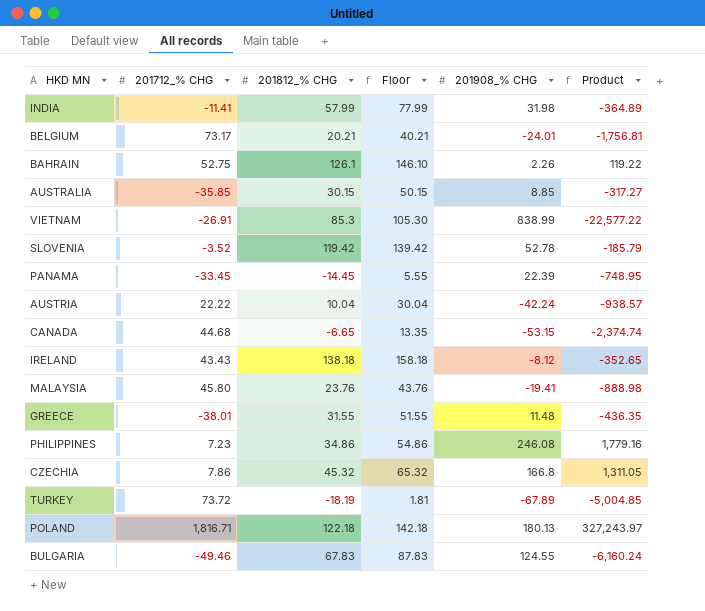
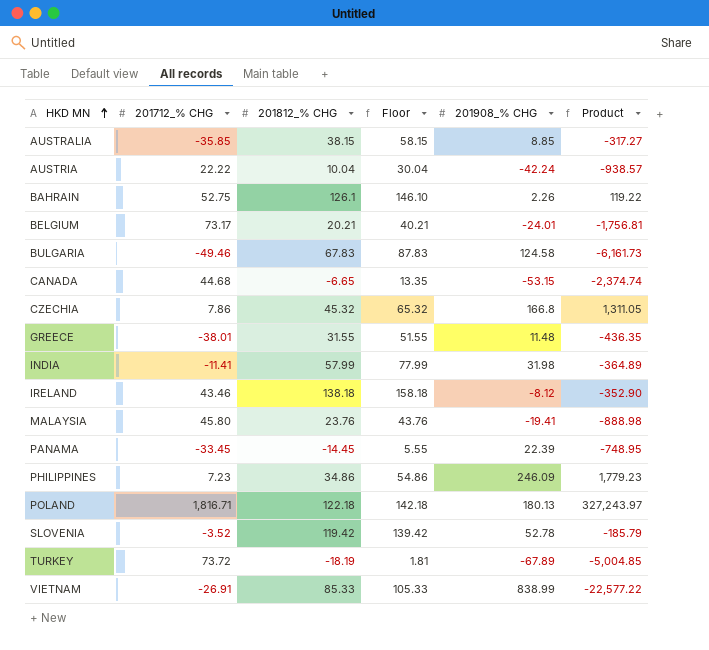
row order: none -> HKD MN ascending
AUSTRALIA | 201812_% CHG: 30.15 -> 38.15
AUSTRALIA | Floor: 50.15 -> 58.15
BULGARIA | 201908_% CHG: 124.55 -> 124.58
BULGARIA | Product: -6,160.24 -> -6,161.73
IRELAND | 201712_% CHG: 43.43 -> 43.46
IRELAND | Product: -352.65 -> -352.90
PHILIPPINES | 201908_% CHG: 246.08 -> 246.09
PHILIPPINES | Product: 1,779.16 -> 1,779.23
VIETNAM | 201812_% CHG: 85.3 -> 85.33
VIETNAM | Floor: 105.30 -> 105.33

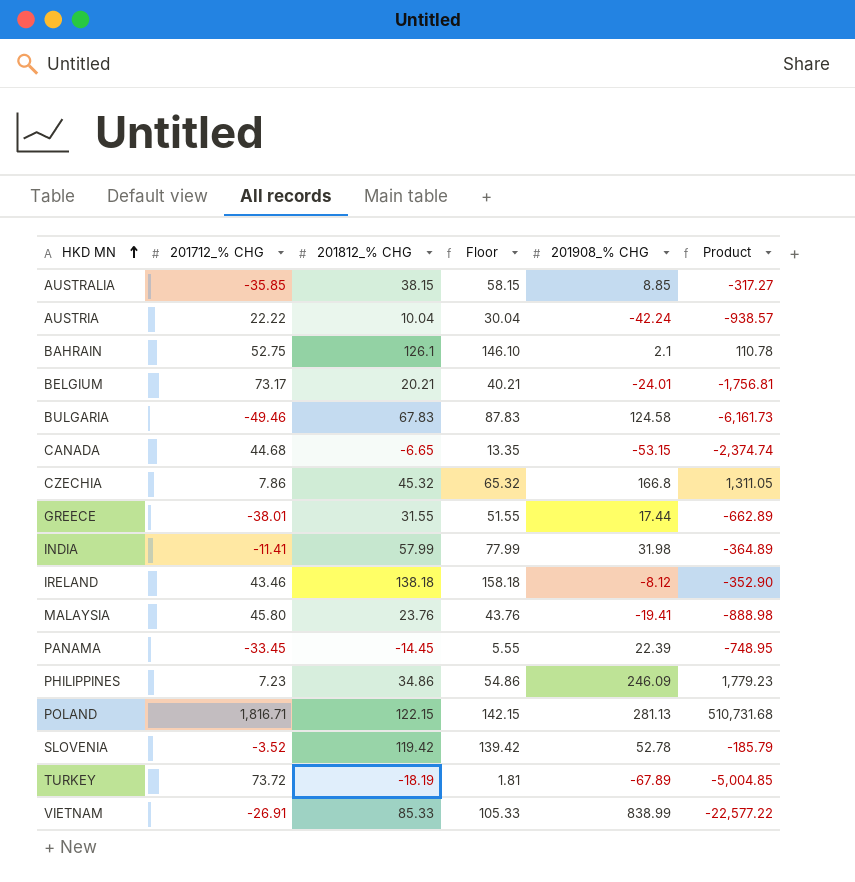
BAHRAIN | 201908_% CHG: 2.26 -> 2.1
BAHRAIN | Product: 119.22 -> 110.78
GREECE | 201908_% CHG: 11.48 -> 17.44
GREECE | Product: -436.35 -> -662.89
POLAND | 201812_% CHG: 122.18 -> 122.15
POLAND | Floor: 142.18 -> 142.15
POLAND | 201908_% CHG: 180.13 -> 281.13
POLAND | Product: 327,243.97 -> 510,731.68

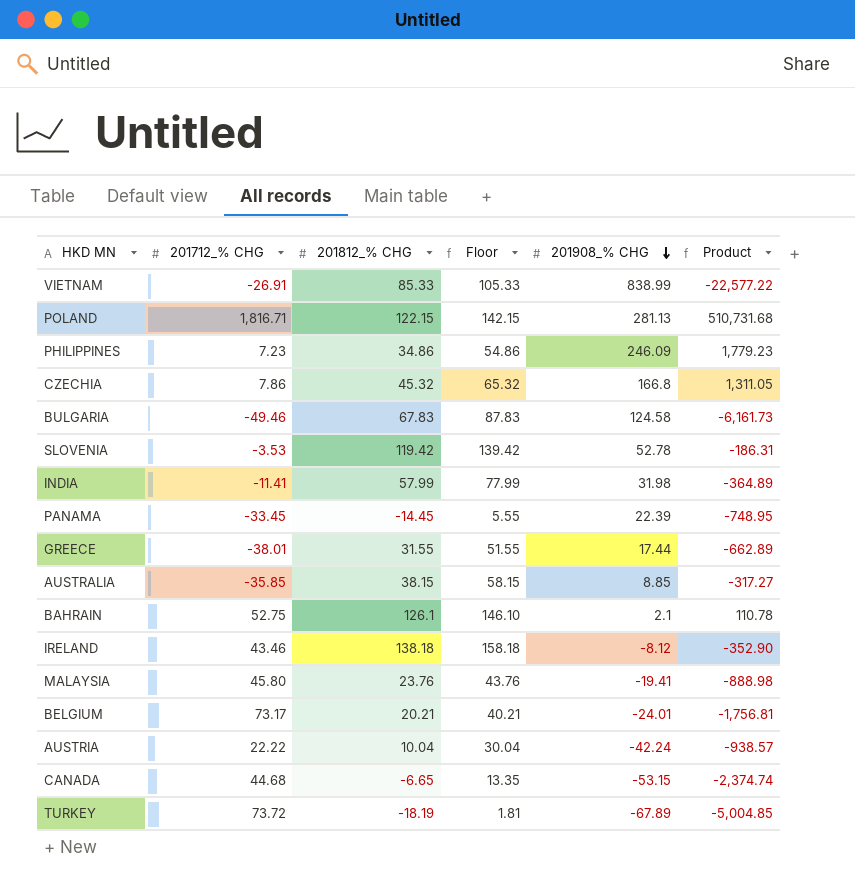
row order: HKD MN ascending -> 201908_% CHG descending
SLOVENIA | 201712_% CHG: -3.52 -> -3.53
SLOVENIA | Product: -185.79 -> -186.31

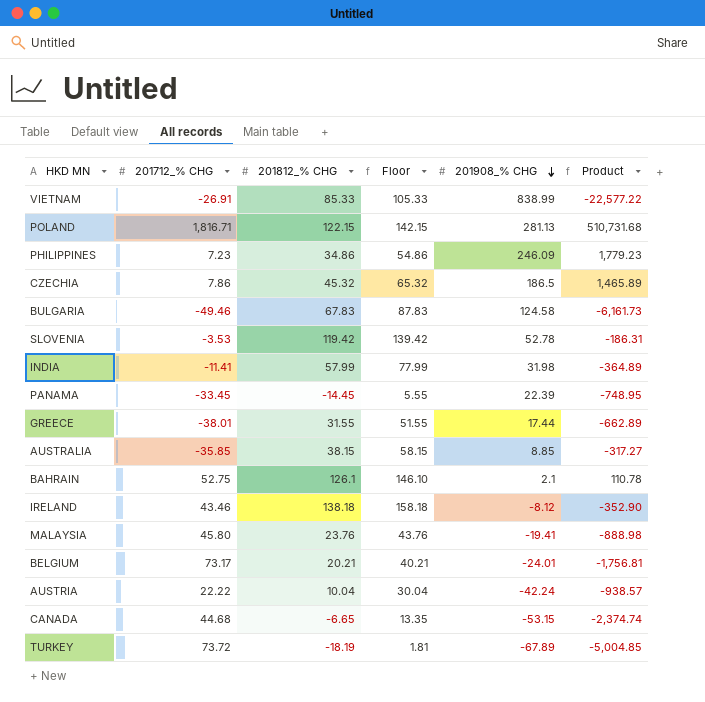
CZECHIA | 201908_% CHG: 166.8 -> 186.5
CZECHIA | Product: 1,311.05 -> 1,465.89

